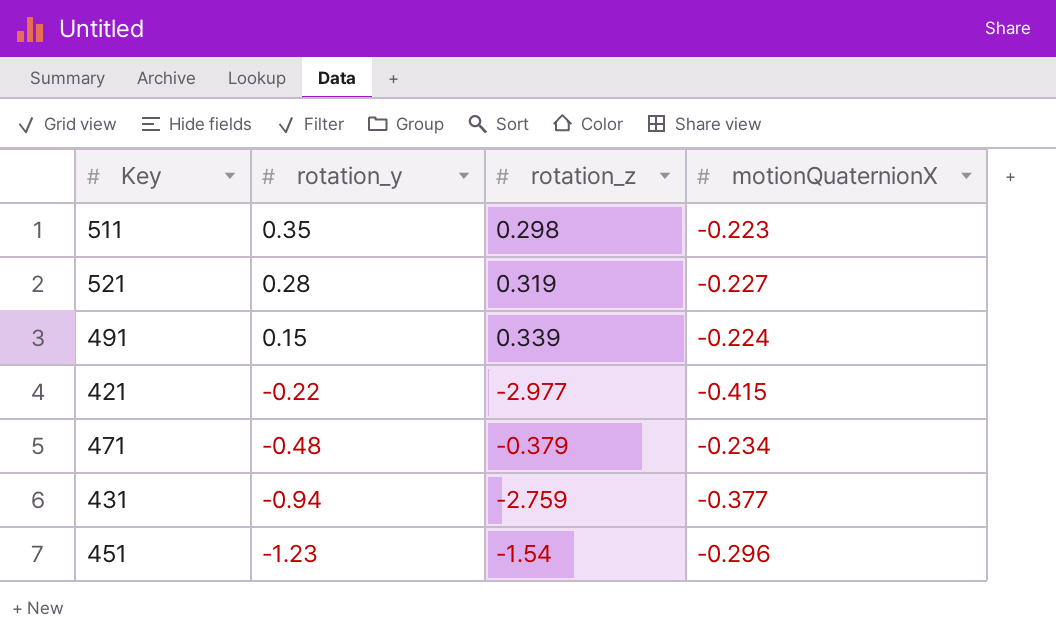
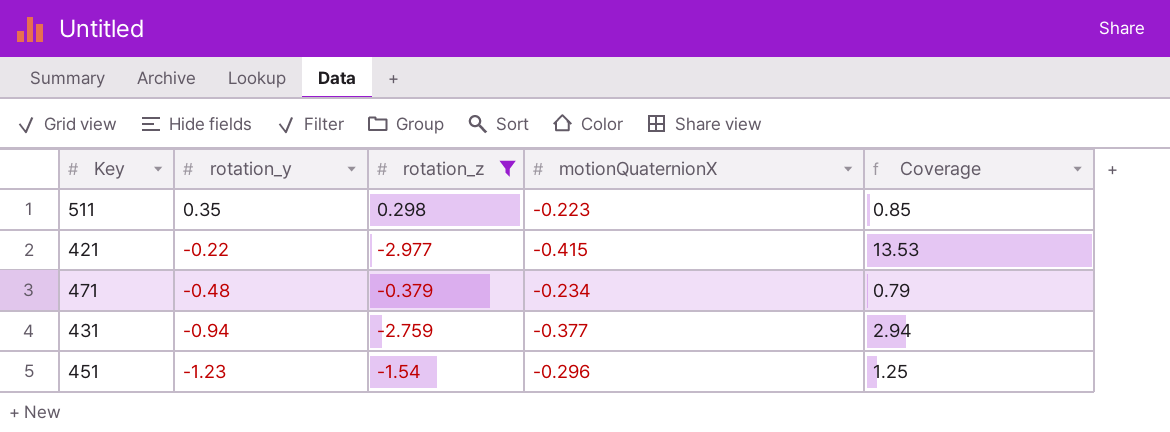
filter: none -> rotation_z <= 0.298
column Coverage | formula: none -> [rotation_z] / [rotation_y]

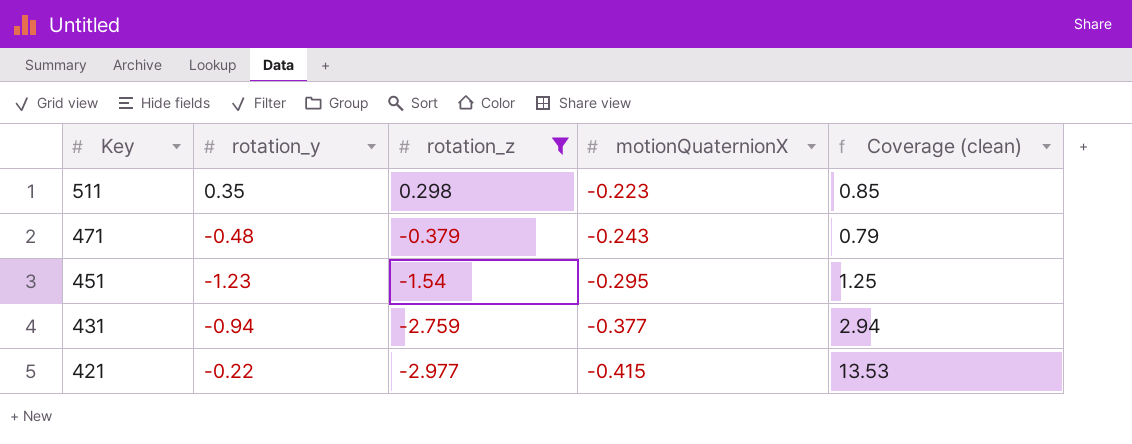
row order: rotation_y descending -> Key descending
column name: Coverage -> Coverage (clean)
471 | motionQuaternionX: -0.234 -> -0.243
451 | motionQuaternionX: -0.296 -> -0.295

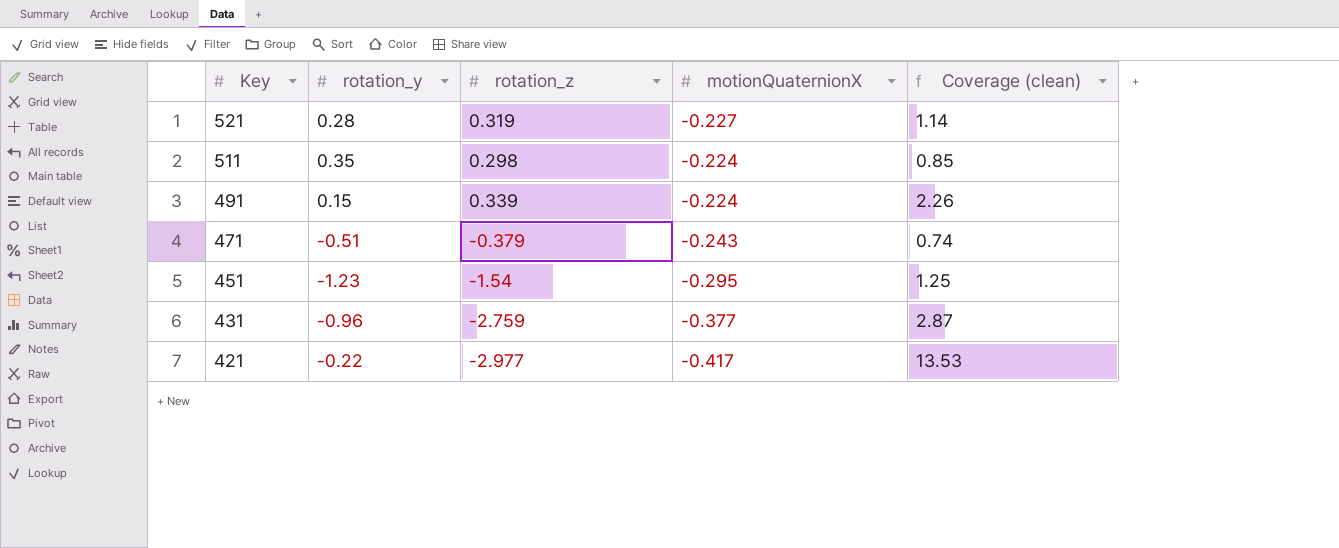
filter: rotation_z <= 0.298 -> none
511 | motionQuaternionX: -0.223 -> -0.224
471 | rotation_y: -0.48 -> -0.51
471 | Coverage (clean): 0.79 -> 0.74
431 | rotation_y: -0.94 -> -0.96
431 | Coverage (clean): 2.94 -> 2.87
421 | motionQuaternionX: -0.415 -> -0.417

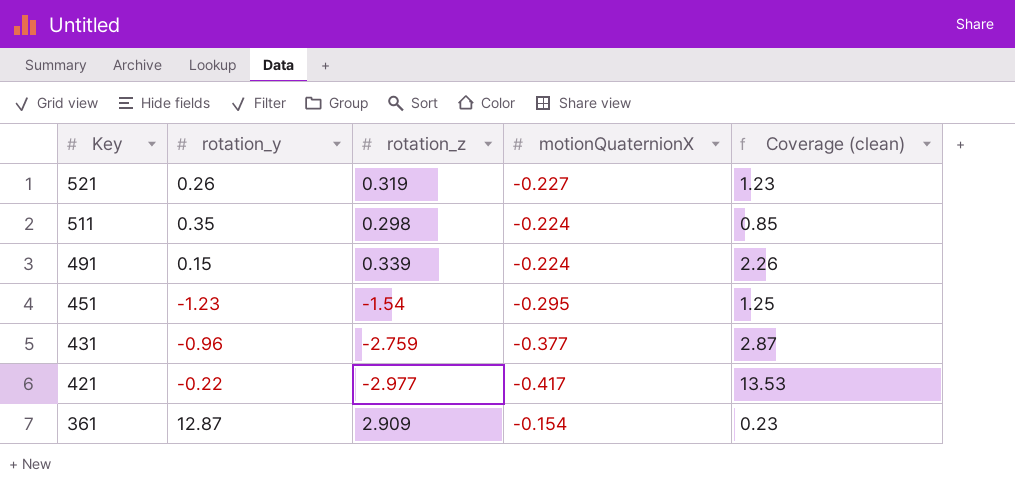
row 471: -0.51 | -0.379 | -0.243 | 0.74 -> none
521 | rotation_y: 0.28 -> 0.26
521 | Coverage (clean): 1.14 -> 1.23
row 361: none -> 12.87 | 2.909 | -0.154 | 0.23

